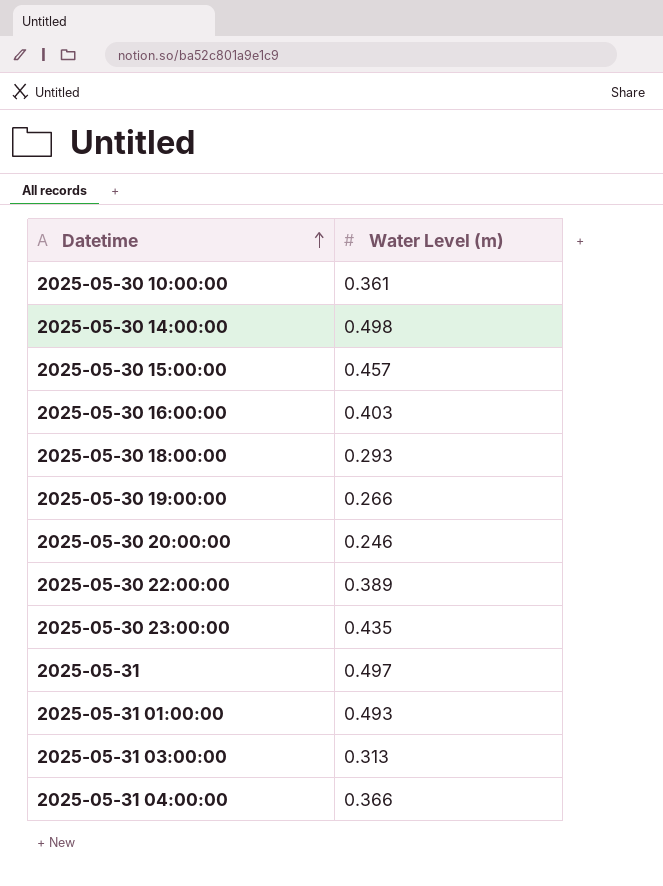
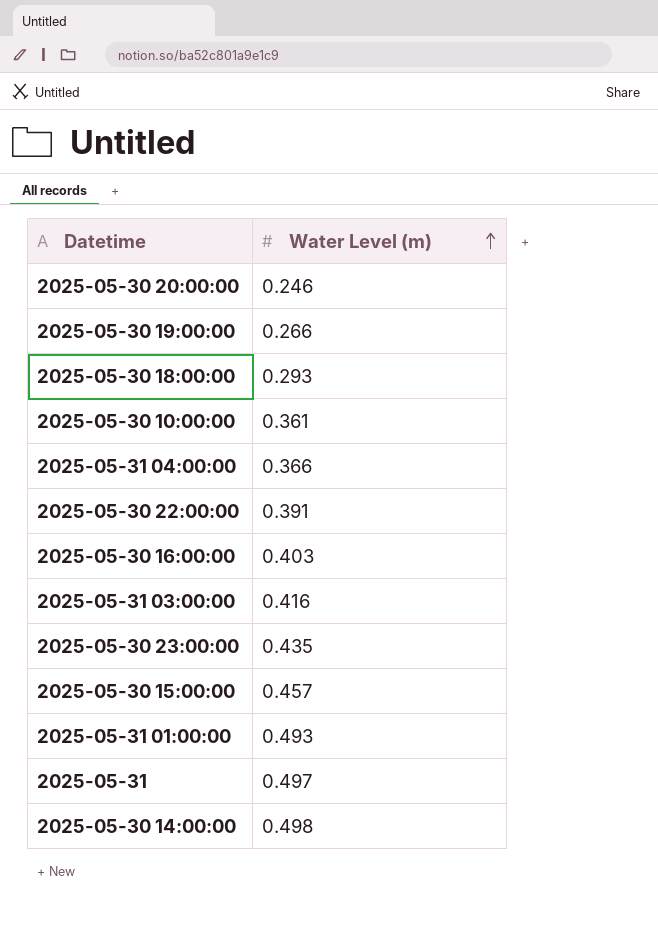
row order: Datetime ascending -> Water Level (m) ascending
2025-05-30 22:00:00 | Water Level (m): 0.389 -> 0.391
2025-05-31 03:00:00 | Water Level (m): 0.313 -> 0.416

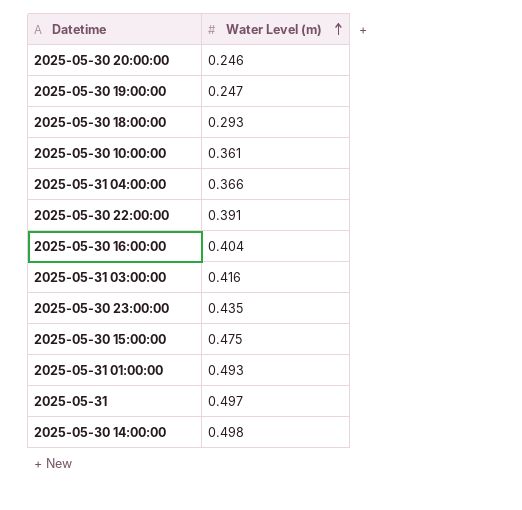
2025-05-30 19:00:00 | Water Level (m): 0.266 -> 0.247
2025-05-30 16:00:00 | Water Level (m): 0.403 -> 0.404
2025-05-30 15:00:00 | Water Level (m): 0.457 -> 0.475

